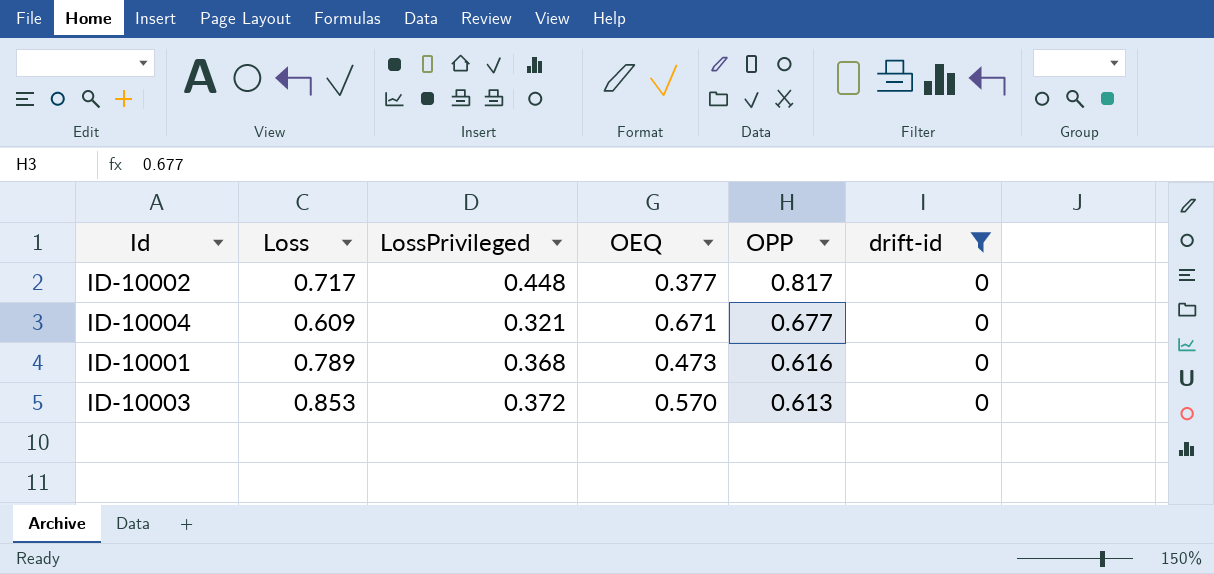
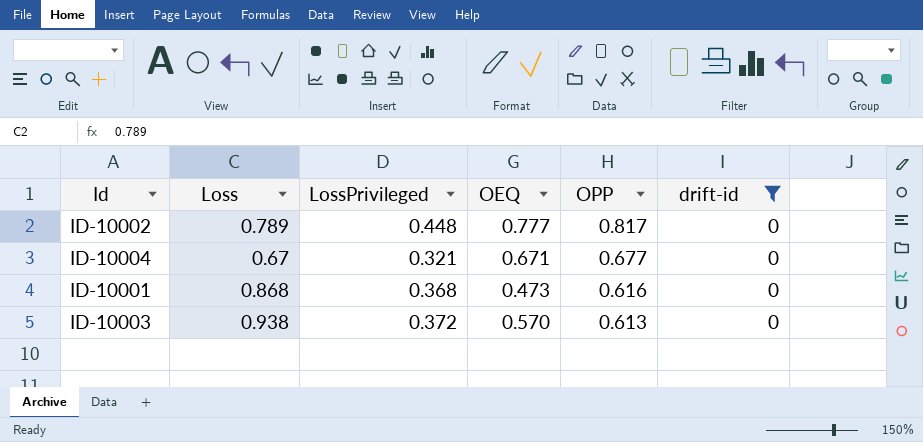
ID-10002 | Loss: 0.717 -> 0.789
ID-10002 | OEQ: 0.377 -> 0.777
ID-10004 | Loss: 0.609 -> 0.67
ID-10001 | Loss: 0.789 -> 0.868
ID-10003 | Loss: 0.853 -> 0.938

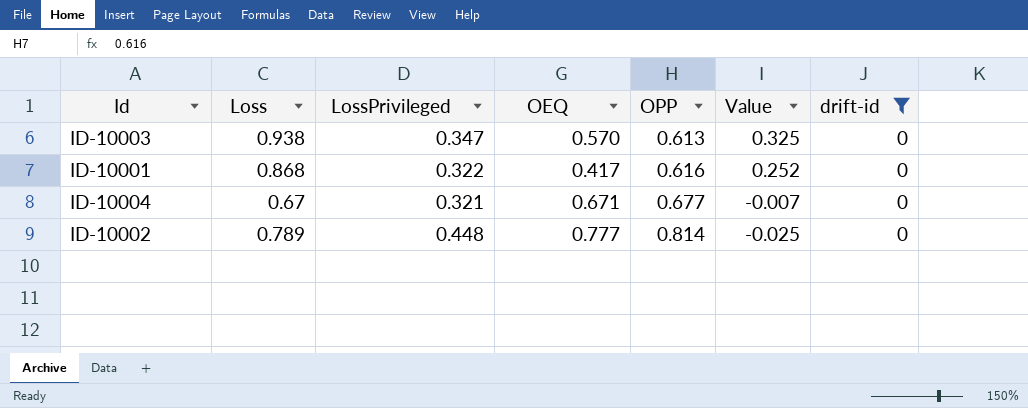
row order: OPP descending -> OPP ascending
column Value | formula: none -> [Loss] - [OPP]
ID-10003 | LossPrivileged: 0.372 -> 0.347
ID-10001 | LossPrivileged: 0.368 -> 0.322
ID-10001 | OEQ: 0.473 -> 0.417
ID-10002 | OPP: 0.817 -> 0.814

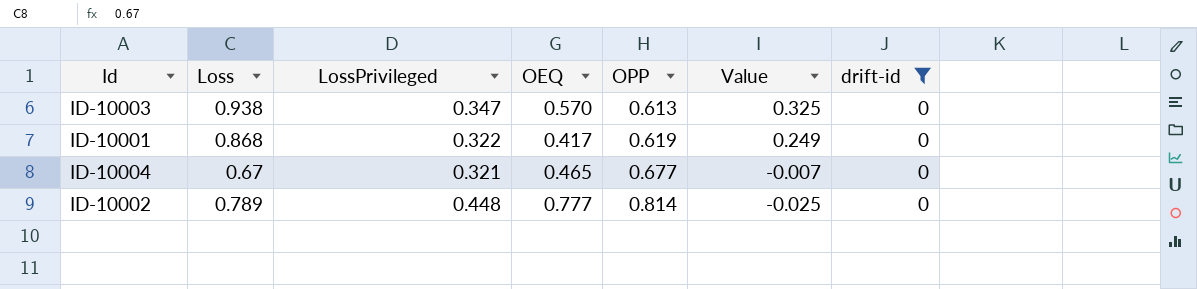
ID-10001 | OPP: 0.616 -> 0.619
ID-10001 | Value: 0.252 -> 0.249
ID-10004 | OEQ: 0.671 -> 0.465

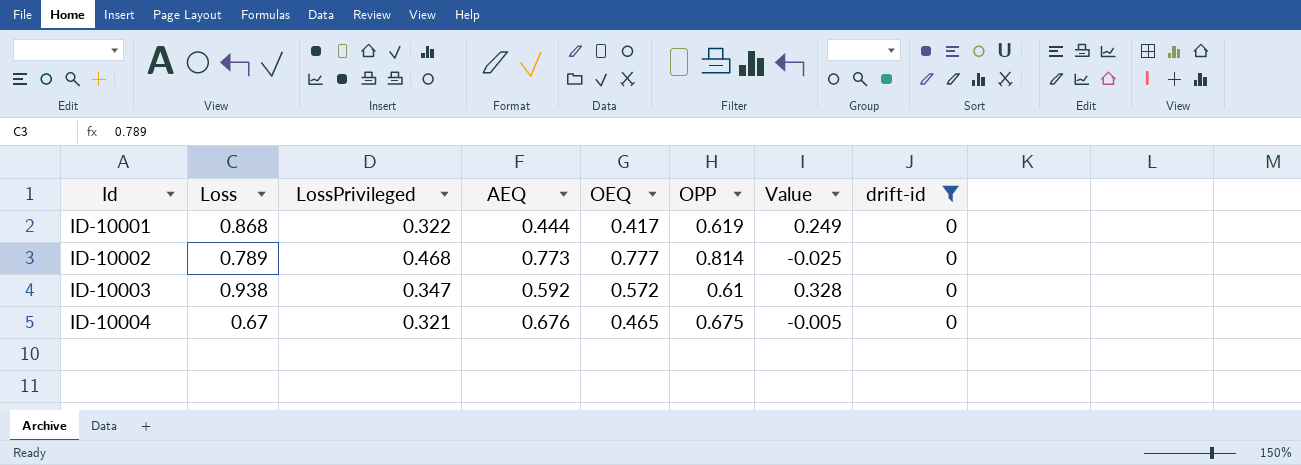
row order: OPP ascending -> Id ascending
column AEQ | position: none -> 4
ID-10002 | LossPrivileged: 0.448 -> 0.468
ID-10003 | OEQ: 0.570 -> 0.572
ID-10003 | OPP: 0.613 -> 0.61
ID-10003 | Value: 0.325 -> 0.328
ID-10004 | OPP: 0.677 -> 0.675
ID-10004 | Value: -0.007 -> -0.005

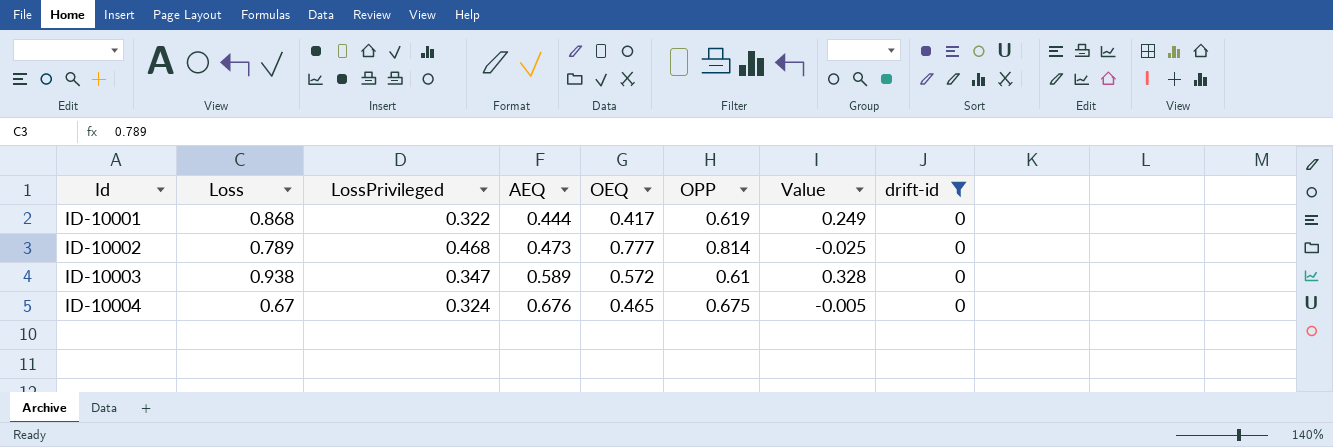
ID-10002 | AEQ: 0.773 -> 0.473
ID-10003 | AEQ: 0.592 -> 0.589
ID-10004 | LossPrivileged: 0.321 -> 0.324

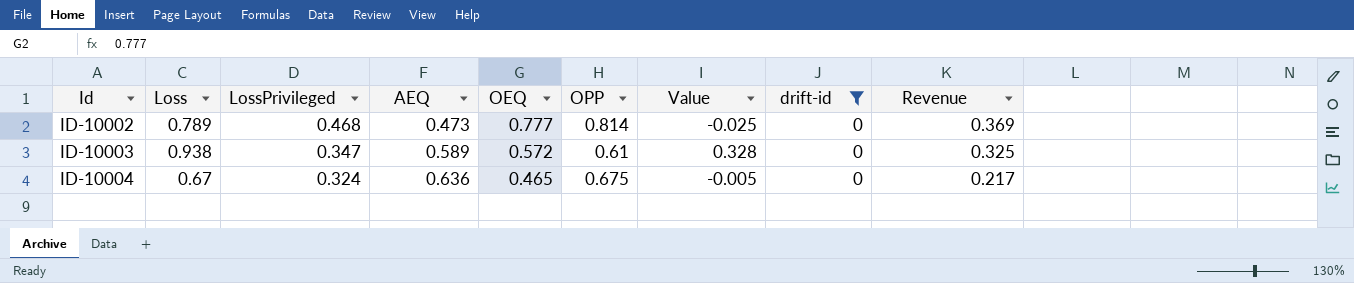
column Revenue | formula: none -> [Loss] * [LossPrivileged]
row ID-10001: 0.868 | 0.322 | 0.444 | 0.417 | 0.619 | 0.249 | 0 -> none
ID-10004 | AEQ: 0.676 -> 0.636

